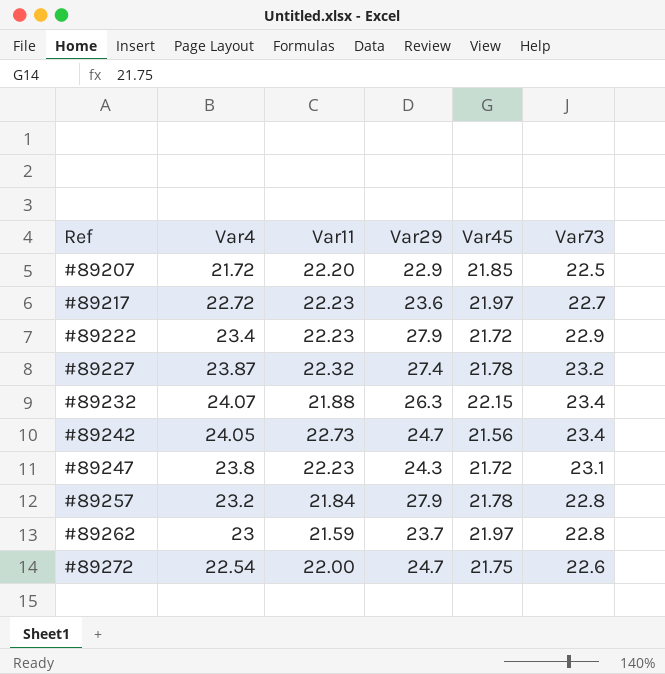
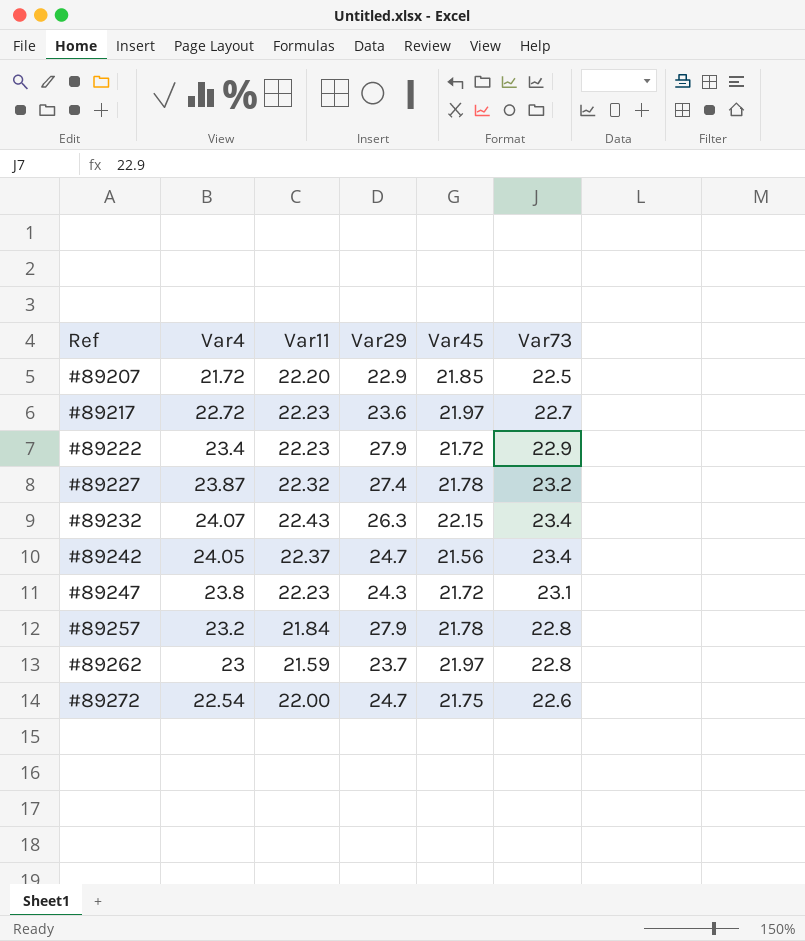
#89232 | Var11: 21.88 -> 22.43
#89242 | Var11: 22.73 -> 22.37

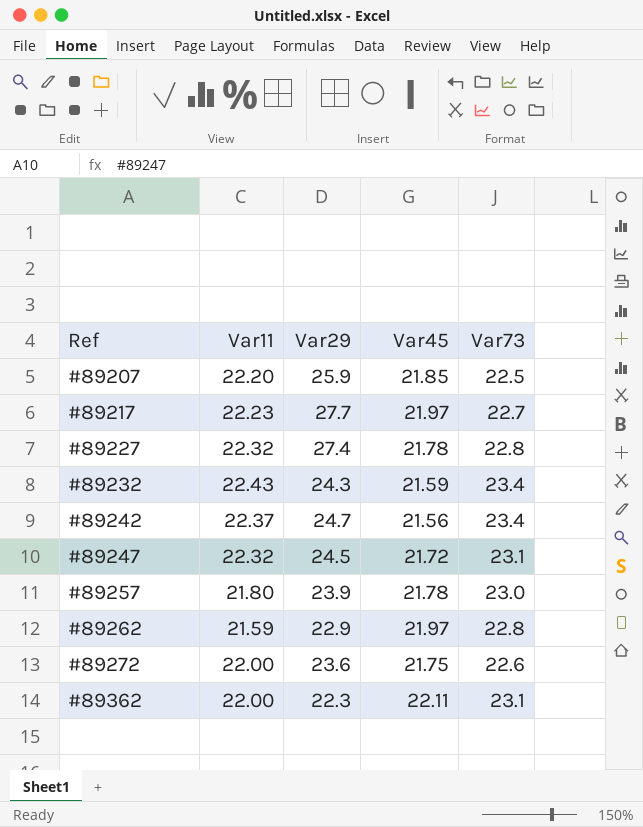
column Var4 | position: 2 -> none
row #89222: 23.4 | 22.23 | 27.9 | 21.72 | 22.9 -> none
#89207 | Var29: 22.9 -> 25.9
#89217 | Var29: 23.6 -> 27.7
#89227 | Var73: 23.2 -> 22.8
#89232 | Var29: 26.3 -> 24.3
#89232 | Var45: 22.15 -> 21.59
#89247 | Var11: 22.23 -> 22.32
#89247 | Var29: 24.3 -> 24.5
#89257 | Var11: 21.84 -> 21.80
#89257 | Var29: 27.9 -> 23.9
#89257 | Var73: 22.8 -> 23.0
#89262 | Var29: 23.7 -> 22.9
#89272 | Var29: 24.7 -> 23.6
row #89362: none -> 22.00 | 22.3 | 22.11 | 23.1

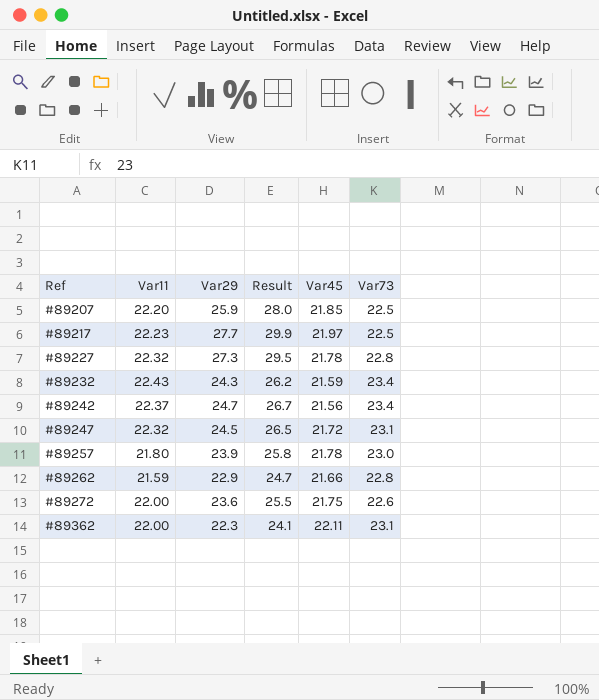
column Result | formula: none -> [Var29] * 1.08
#89217 | Var73: 22.7 -> 22.5
#89227 | Var29: 27.4 -> 27.3
#89262 | Var45: 21.97 -> 21.66

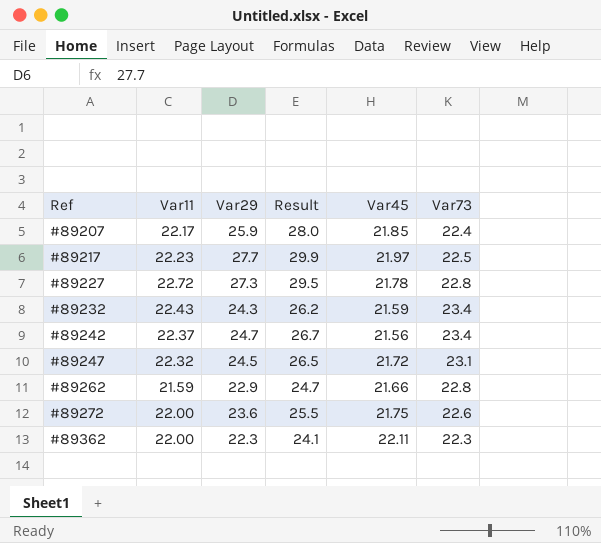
row #89257: 21.80 | 23.9 | 25.8 | 21.78 | 23.0 -> none
#89207 | Var11: 22.20 -> 22.17
#89207 | Var73: 22.5 -> 22.4
#89227 | Var11: 22.32 -> 22.72
#89362 | Var73: 23.1 -> 22.3

